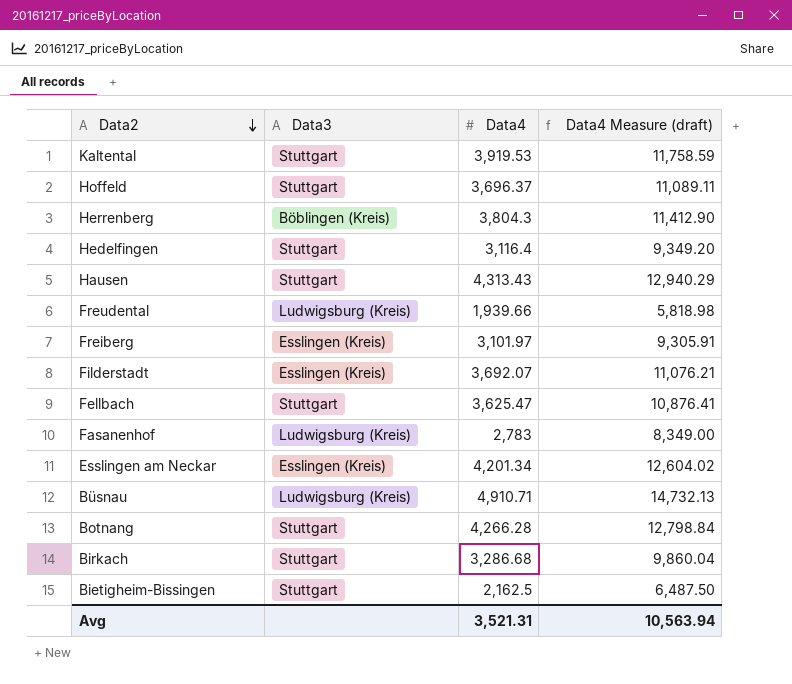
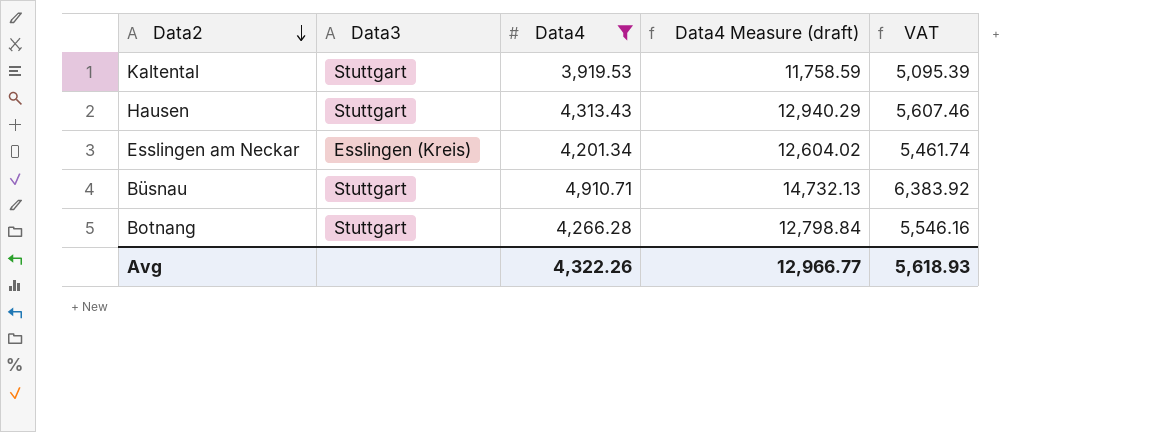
filter: none -> Data4 >= 3,919.53
column VAT | formula: none -> [Data4] * 1.3
Büsnau | Data3: Ludwigsburg (Kreis) -> Stuttgart
Avg | Data4: 3,521.31 -> 4,322.26
Avg | Data4 Measure (draft): 10,563.94 -> 12,966.77

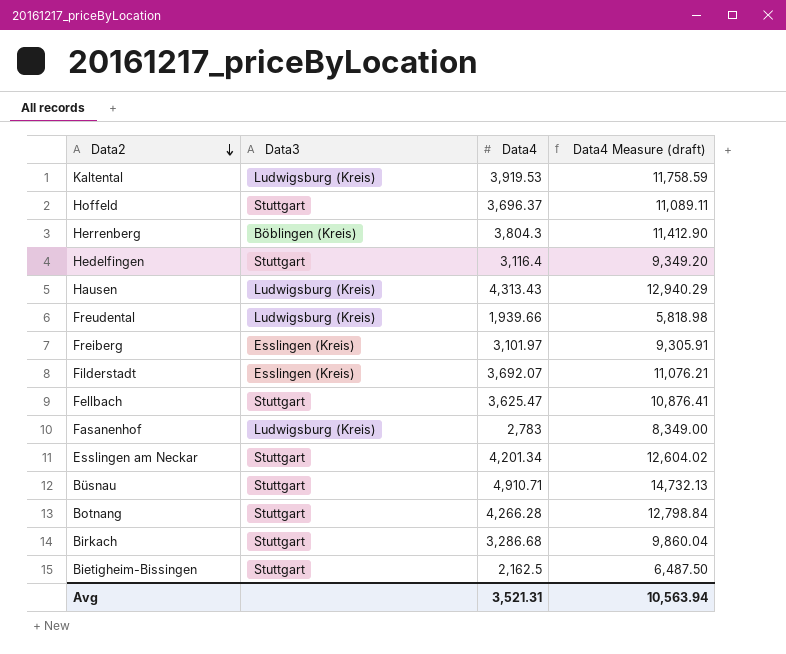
filter: Data4 >= 3,919.53 -> none
column VAT | formula: [Data4] * 1.3 -> none
Kaltental | Data3: Stuttgart -> Ludwigsburg (Kreis)
Hausen | Data3: Stuttgart -> Ludwigsburg (Kreis)
Esslingen am Neckar | Data3: Esslingen (Kreis) -> Stuttgart
Avg | Data4: 4,322.26 -> 3,521.31
Avg | Data4 Measure (draft): 12,966.77 -> 10,563.94

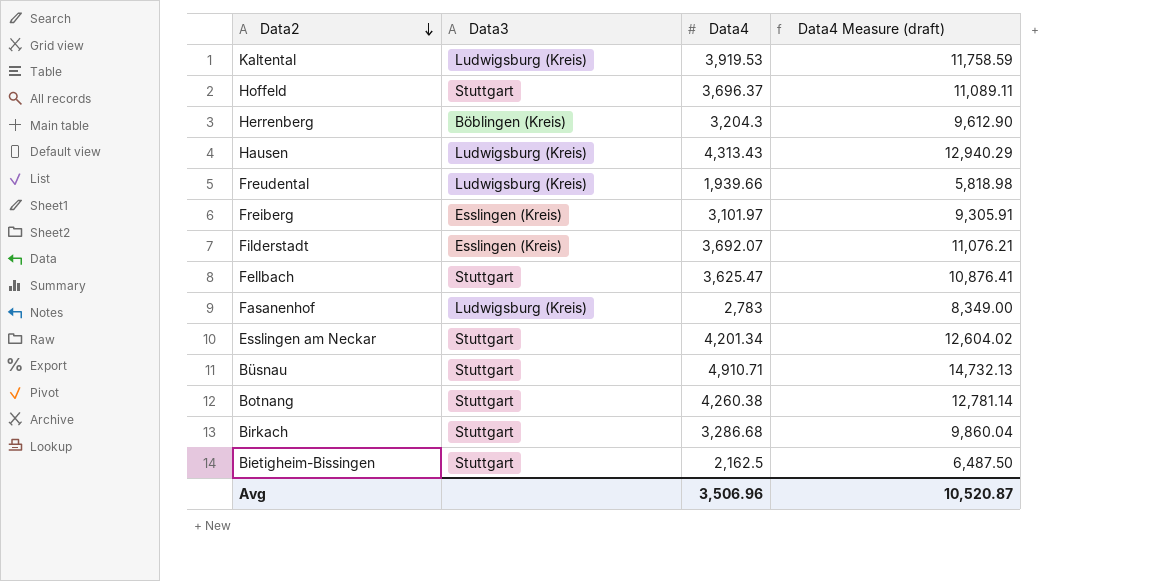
row Hedelfingen: Stuttgart | 3,116.4 | 9,349.20 -> none
Herrenberg | Data4: 3,804.3 -> 3,204.3
Herrenberg | Data4 Measure (draft): 11,412.90 -> 9,612.90
Botnang | Data4: 4,266.28 -> 4,260.38
Botnang | Data4 Measure (draft): 12,798.84 -> 12,781.14
Avg | Data4: 3,521.31 -> 3,506.96
Avg | Data4 Measure (draft): 10,563.94 -> 10,520.87

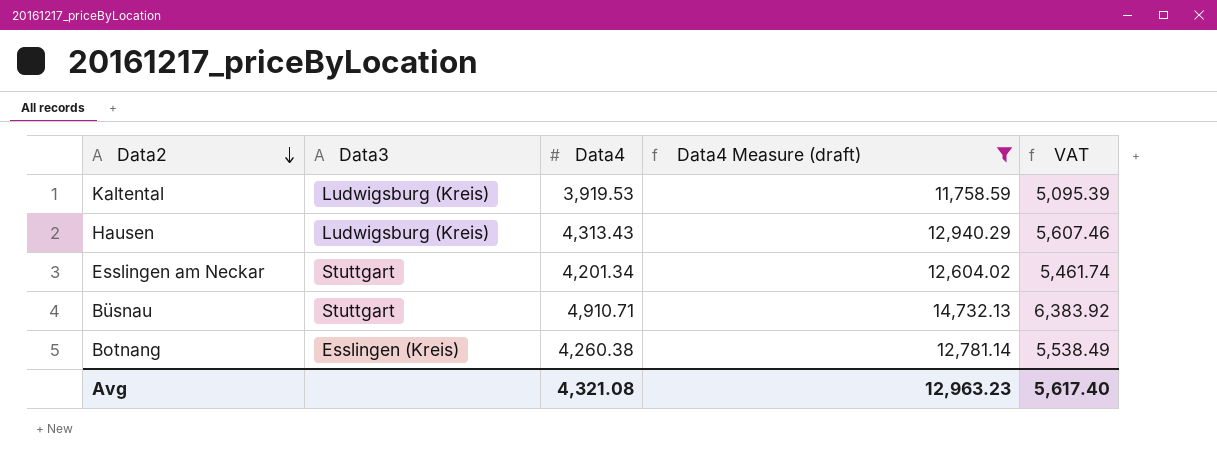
filter: none -> Data4 Measure (draft) >= 11,758.59
column VAT | formula: none -> [Data4] * 1.3
Botnang | Data3: Stuttgart -> Esslingen (Kreis)
Avg | Data4: 3,506.96 -> 4,321.08
Avg | Data4 Measure (draft): 10,520.87 -> 12,963.23

